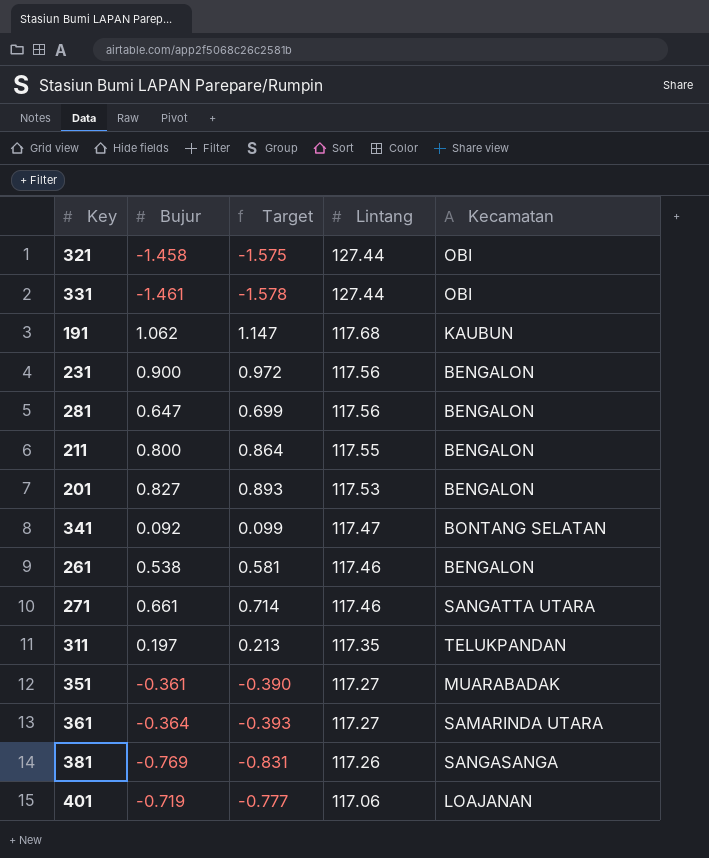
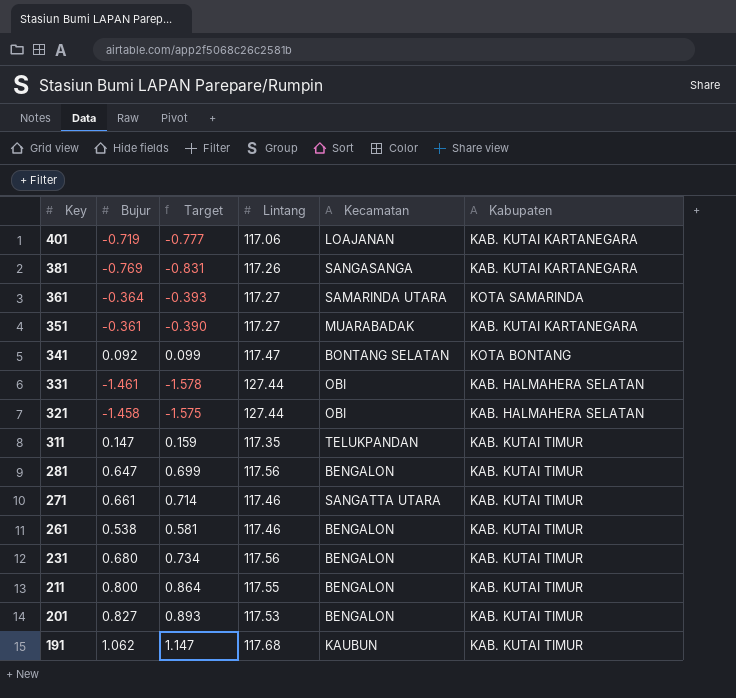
row order: Lintang descending -> Key descending
column Kabupaten | position: none -> 6
311 | Bujur: 0.197 -> 0.147
311 | Target: 0.213 -> 0.159
231 | Bujur: 0.900 -> 0.680
231 | Target: 0.972 -> 0.734

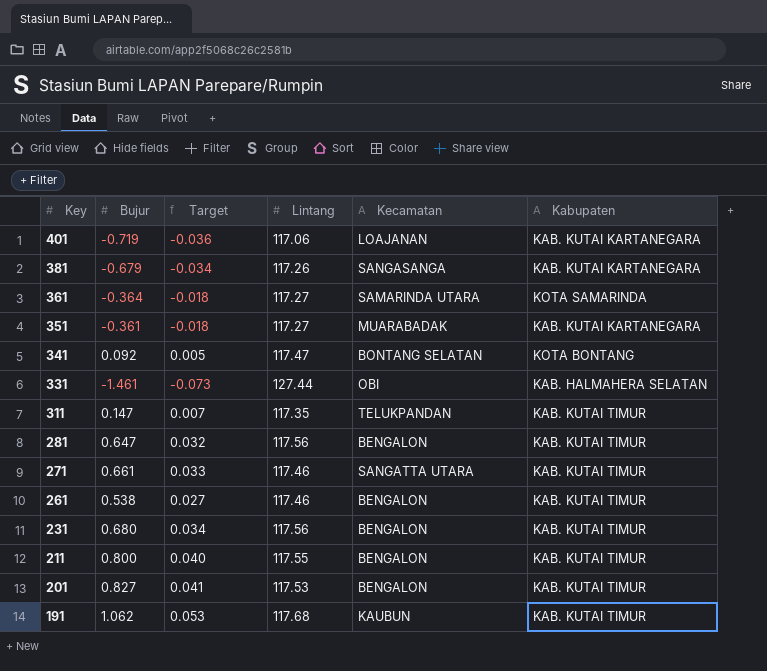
column Target | formula: [Bujur] * 1.08 -> [Bujur] * 0.05
row 321: -1.458 | -1.575 | 127.44 | OBI | KAB. HALMAHERA SELATAN -> none
381 | Bujur: -0.769 -> -0.679

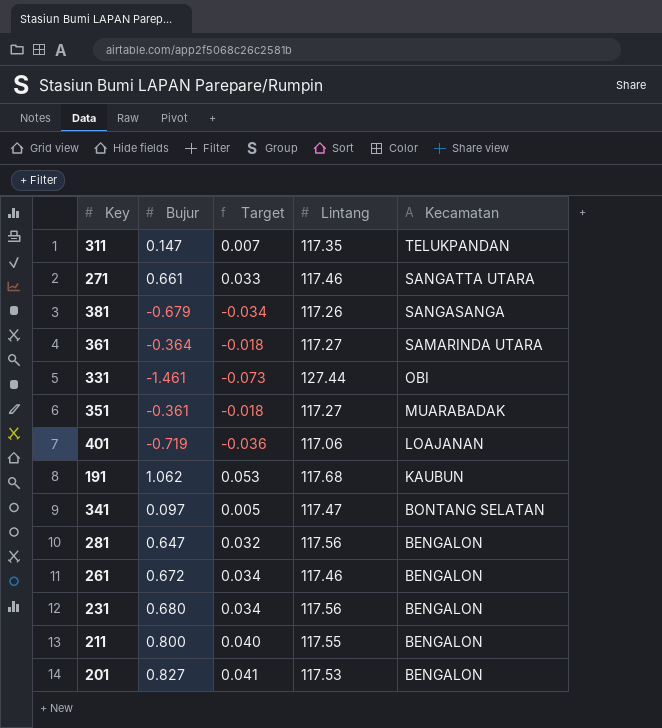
row order: Key descending -> Kecamatan descending
column Kabupaten | position: 6 -> none
341 | Bujur: 0.092 -> 0.097
261 | Bujur: 0.538 -> 0.672
261 | Target: 0.027 -> 0.034

